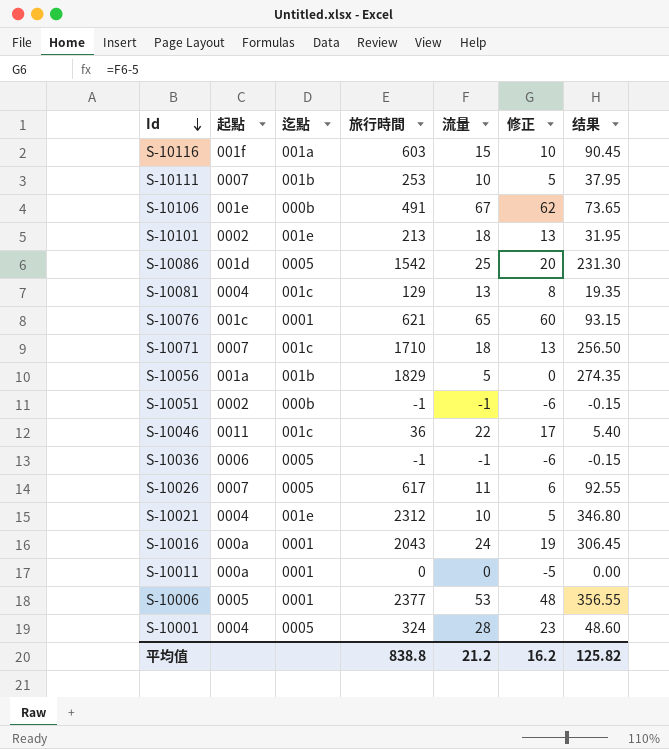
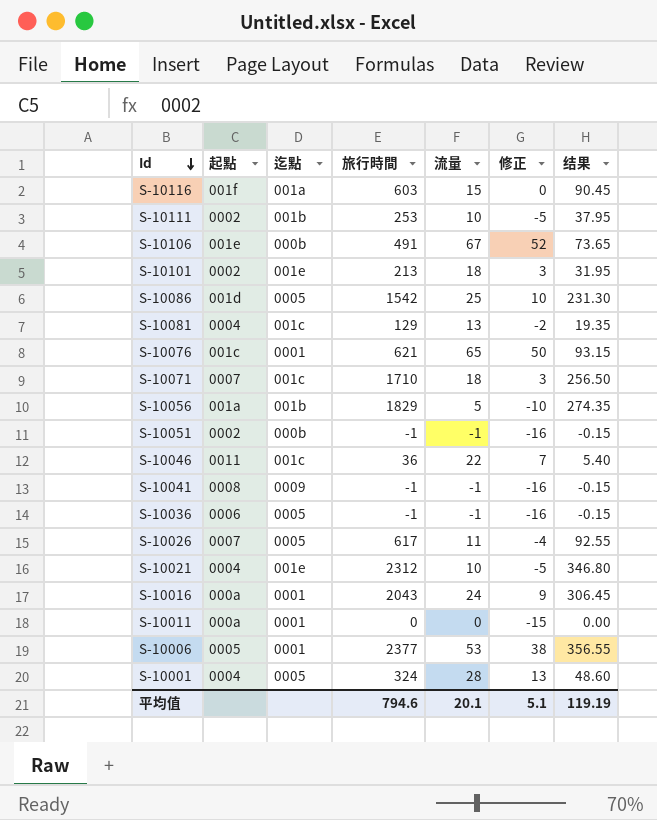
column 修正 | formula: [流量] - 5 -> [流量] - 15
S-10111 | 起點: 0007 -> 0002
row S-10041: none -> 0008 | 0009 | -1 | -1 | -16 | -0.15
平均值 | 旅行時間: 838.8 -> 794.6
平均值 | 流量: 21.2 -> 20.1
平均值 | 修正: 16.2 -> 5.1
平均值 | 结果: 125.82 -> 119.19

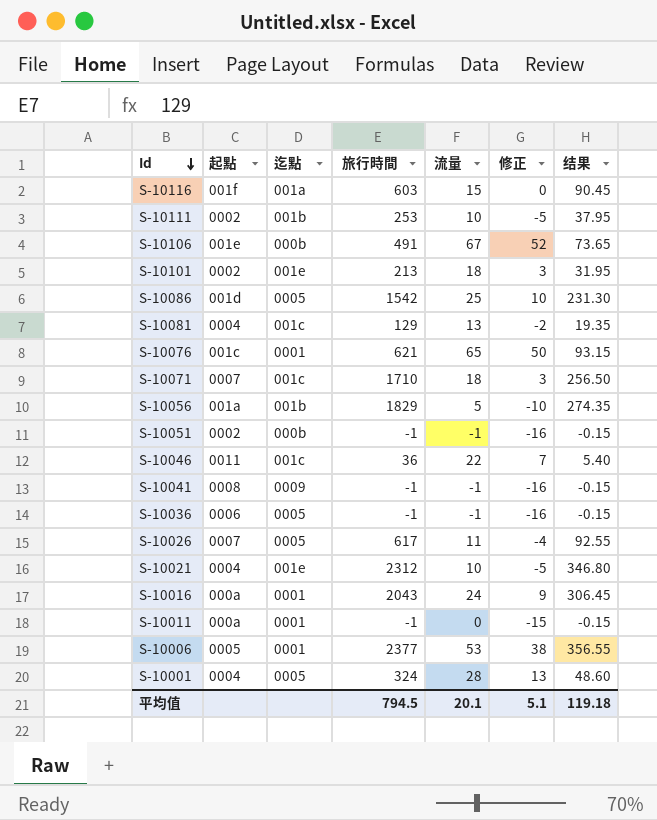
S-10011 | 旅行時間: 0 -> -1
S-10011 | 结果: 0.00 -> -0.15
平均值 | 旅行時間: 794.6 -> 794.5
平均值 | 结果: 119.19 -> 119.18

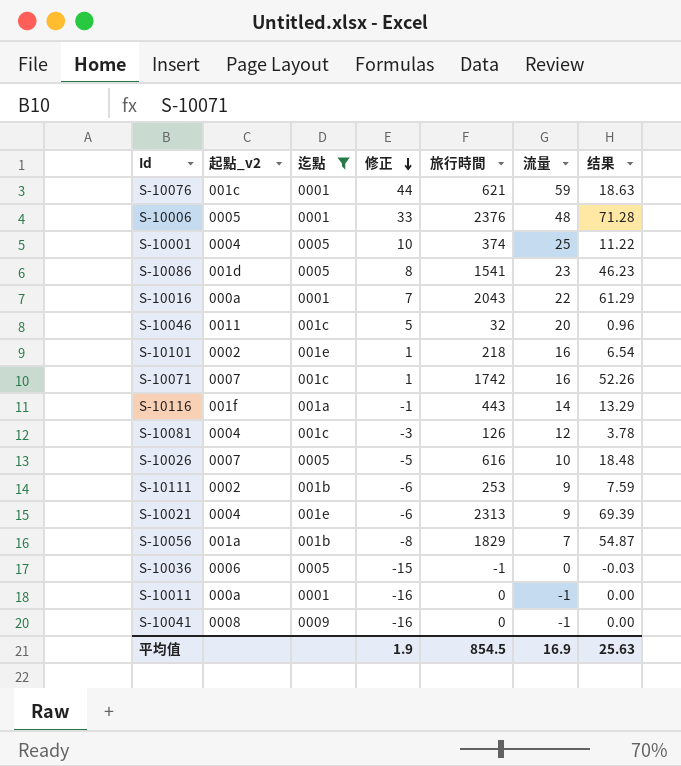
filter: none -> 迄點 != 000b
row order: Id descending -> 修正 descending
column name: 起點 -> 起點_v2
column 修正 | position: 6 -> 4
column 结果 | formula: [旅行時間] * 0.15 -> [旅行時間] * 0.03
S-10076 | 修正: 50 -> 44
S-10076 | 流量: 65 -> 59
S-10006 | 修正: 38 -> 33
S-10006 | 旅行時間: 2377 -> 2376
S-10006 | 流量: 53 -> 48
S-10001 | 修正: 13 -> 10
S-10001 | 旅行時間: 324 -> 374
S-10001 | 流量: 28 -> 25
S-10086 | 修正: 10 -> 8
S-10086 | 旅行時間: 1542 -> 1541
S-10086 | 流量: 25 -> 23
S-10016 | 修正: 9 -> 7
S-10016 | 流量: 24 -> 22
S-10046 | 修正: 7 -> 5
S-10046 | 旅行時間: 36 -> 32
S-10046 | 流量: 22 -> 20
S-10101 | 修正: 3 -> 1
S-10101 | 旅行時間: 213 -> 218
S-10101 | 流量: 18 -> 16
S-10071 | 修正: 3 -> 1
S-10071 | 旅行時間: 1710 -> 1742
S-10071 | 流量: 18 -> 16
S-10116 | 修正: 0 -> -1
S-10116 | 旅行時間: 603 -> 443
S-10116 | 流量: 15 -> 14
S-10081 | 修正: -2 -> -3
S-10081 | 旅行時間: 129 -> 126
S-10081 | 流量: 13 -> 12
S-10026 | 修正: -4 -> -5
S-10026 | 旅行時間: 617 -> 616
S-10026 | 流量: 11 -> 10
S-10111 | 修正: -5 -> -6
S-10111 | 流量: 10 -> 9
S-10021 | 修正: -5 -> -6
S-10021 | 旅行時間: 2312 -> 2313
S-10021 | 流量: 10 -> 9
S-10056 | 修正: -10 -> -8
S-10056 | 流量: 5 -> 7
S-10036 | 修正: -16 -> -15
S-10036 | 流量: -1 -> 0
S-10011 | 修正: -15 -> -16
S-10011 | 旅行時間: -1 -> 0
S-10011 | 流量: 0 -> -1
S-10041 | 旅行時間: -1 -> 0
平均值 | 修正: 5.1 -> 1.9
平均值 | 旅行時間: 794.5 -> 854.5
平均值 | 流量: 20.1 -> 16.9
平均值 | 结果: 119.18 -> 25.63

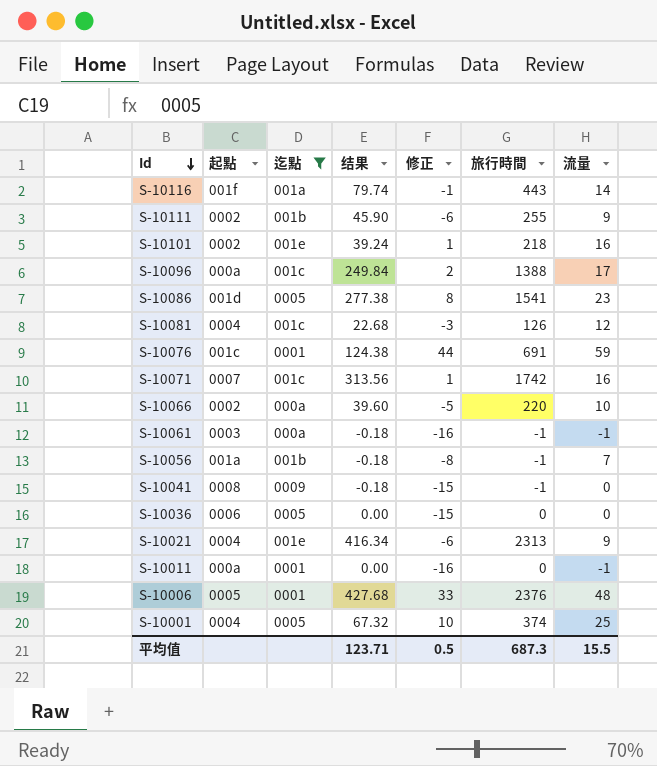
row order: 修正 descending -> Id descending
column name: 起點_v2 -> 起點
column 结果 | formula: [旅行時間] * 0.03 -> [旅行時間] * 0.18
column 结果 | position: 7 -> 4
row S-10016: 000a | 0001 | 7 | 2043 | 22 | 61.29 -> none
row S-10046: 0011 | 001c | 5 | 32 | 20 | 0.96 -> none
row S-10026: 0007 | 0005 | -5 | 616 | 10 | 18.48 -> none
S-10111 | 旅行時間: 253 -> 255
row S-10096: none -> 000a | 001c | 249.84 | 2 | 1388 | 17
S-10076 | 旅行時間: 621 -> 691
row S-10066: none -> 0002 | 000a | 39.60 | -5 | 220 | 10
row S-10061: none -> 0003 | 000a | -0.18 | -16 | -1 | -1
S-10056 | 旅行時間: 1829 -> -1
S-10041 | 修正: -16 -> -15
S-10041 | 旅行時間: 0 -> -1
S-10041 | 流量: -1 -> 0
S-10036 | 旅行時間: -1 -> 0
平均值 | 结果: 25.63 -> 123.71
平均值 | 修正: 1.9 -> 0.5
平均值 | 旅行時間: 854.5 -> 687.3
平均值 | 流量: 16.9 -> 15.5

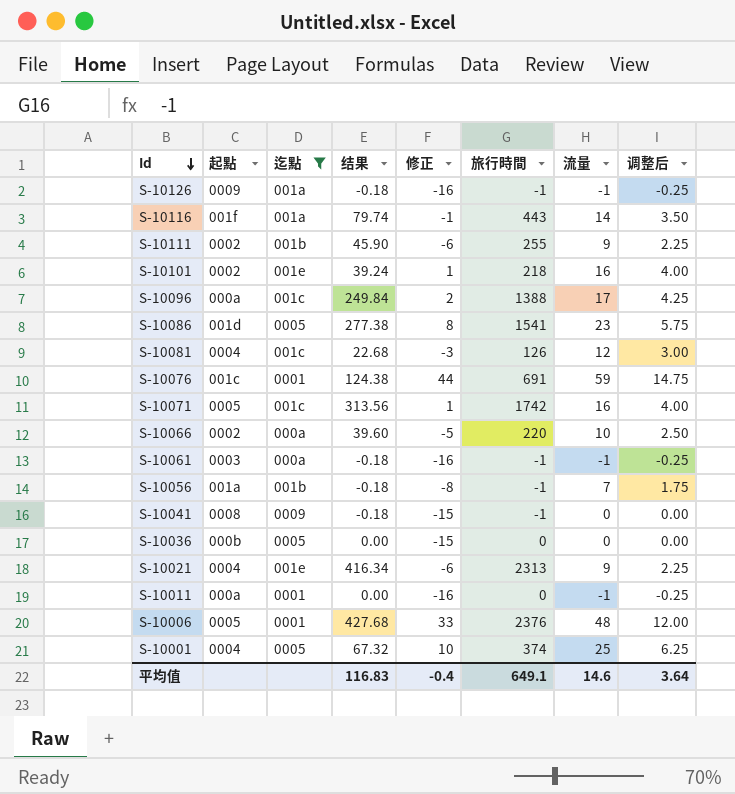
column 调整后 | formula: none -> [流量] * 0.25
row S-10126: none -> 0009 | 001a | -0.18 | -16 | -1 | -1 | -0.25
S-10071 | 起點: 0007 -> 0005
S-10036 | 起點: 0006 -> 000b
平均值 | 结果: 123.71 -> 116.83
平均值 | 修正: 0.5 -> -0.4
平均值 | 旅行時間: 687.3 -> 649.1
平均值 | 流量: 15.5 -> 14.6

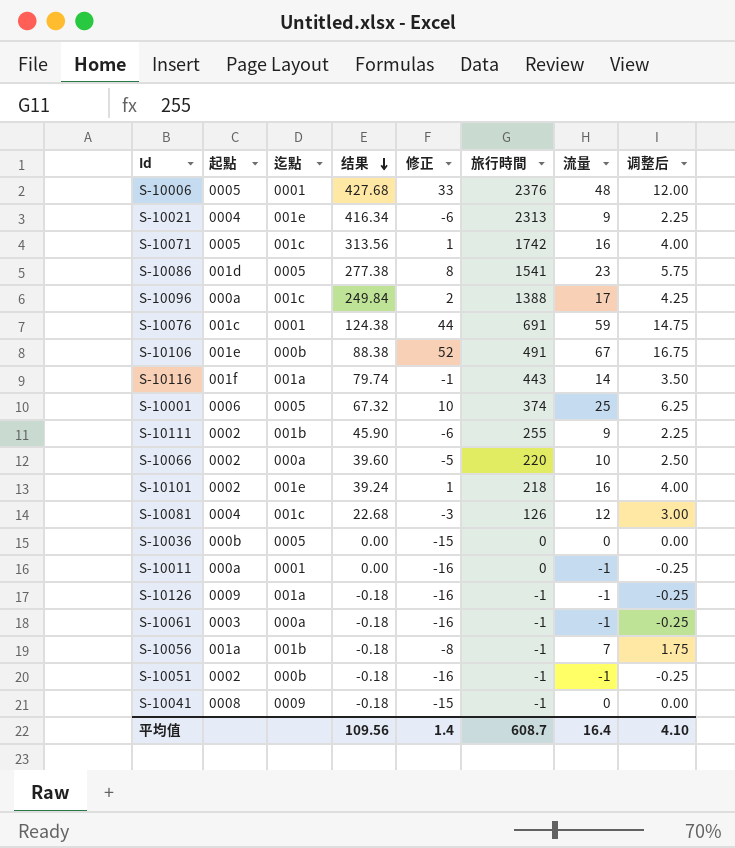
filter: 迄點 != 000b -> none
row order: Id descending -> 结果 descending
S-10001 | 起點: 0004 -> 0006
平均值 | 结果: 116.83 -> 109.56
平均值 | 修正: -0.4 -> 1.4
平均值 | 旅行時間: 649.1 -> 608.7
平均值 | 流量: 14.6 -> 16.4
平均值 | 调整后: 3.64 -> 4.10

